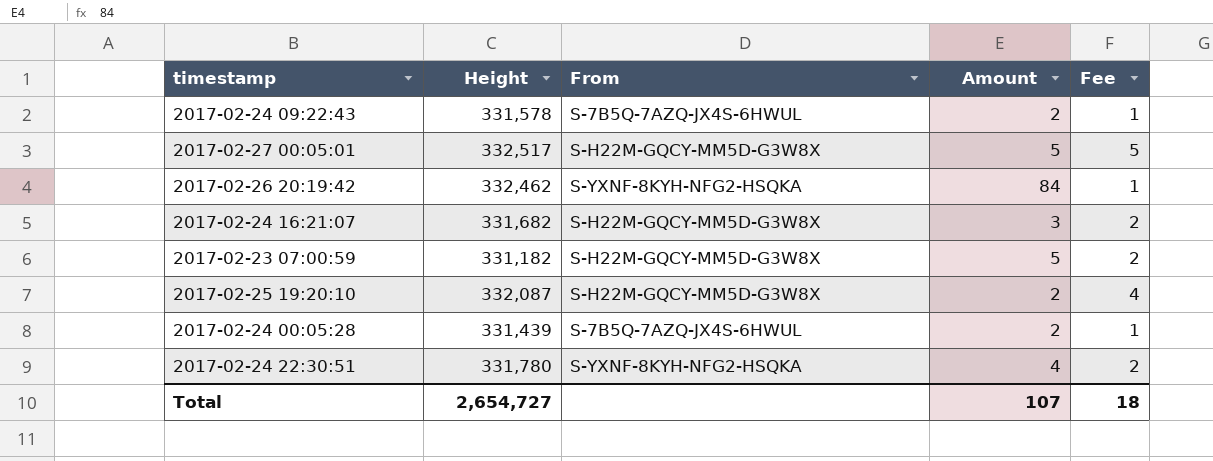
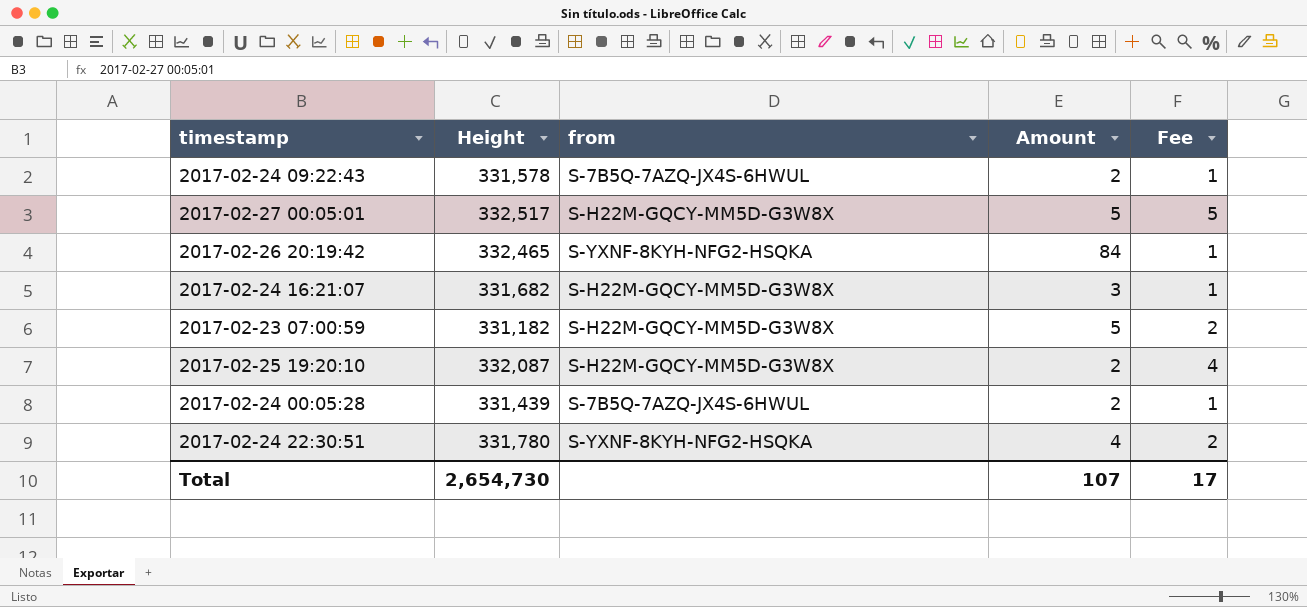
column name: From -> from
2017-02-26 20:19:42 | Height: 332,462 -> 332,465
2017-02-24 16:21:07 | Fee: 2 -> 1
Total | Height: 2,654,727 -> 2,654,730
Total | Fee: 18 -> 17

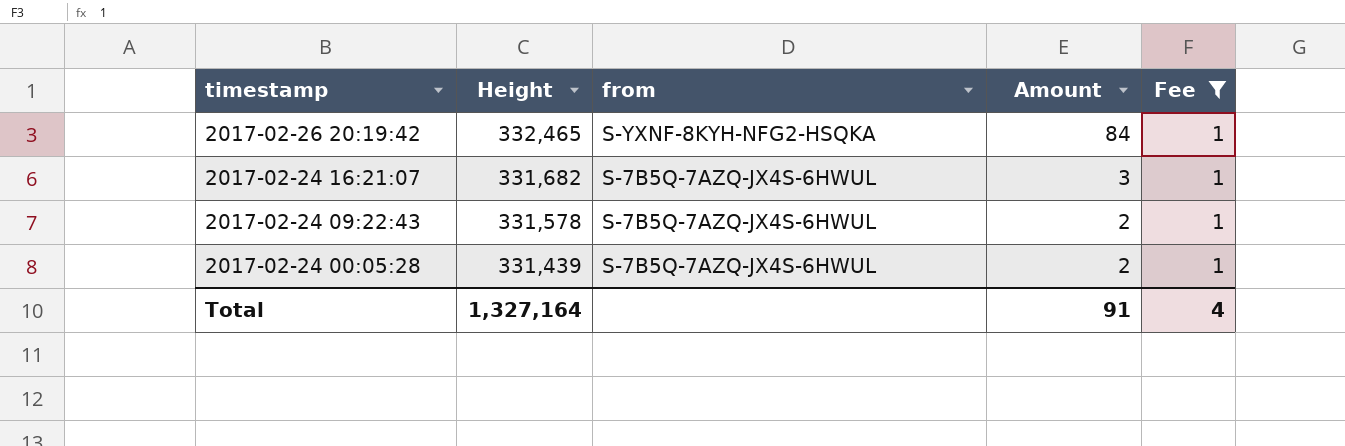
filter: none -> Fee = 1
row order: none -> timestamp descending
2017-02-24 16:21:07 | from: S-H22M-GQCY-MM5D-G3W8X -> S-7B5Q-7AZQ-JX4S-6HWUL
Total | Height: 2,654,730 -> 1,327,164
Total | Amount: 107 -> 91
Total | Fee: 17 -> 4

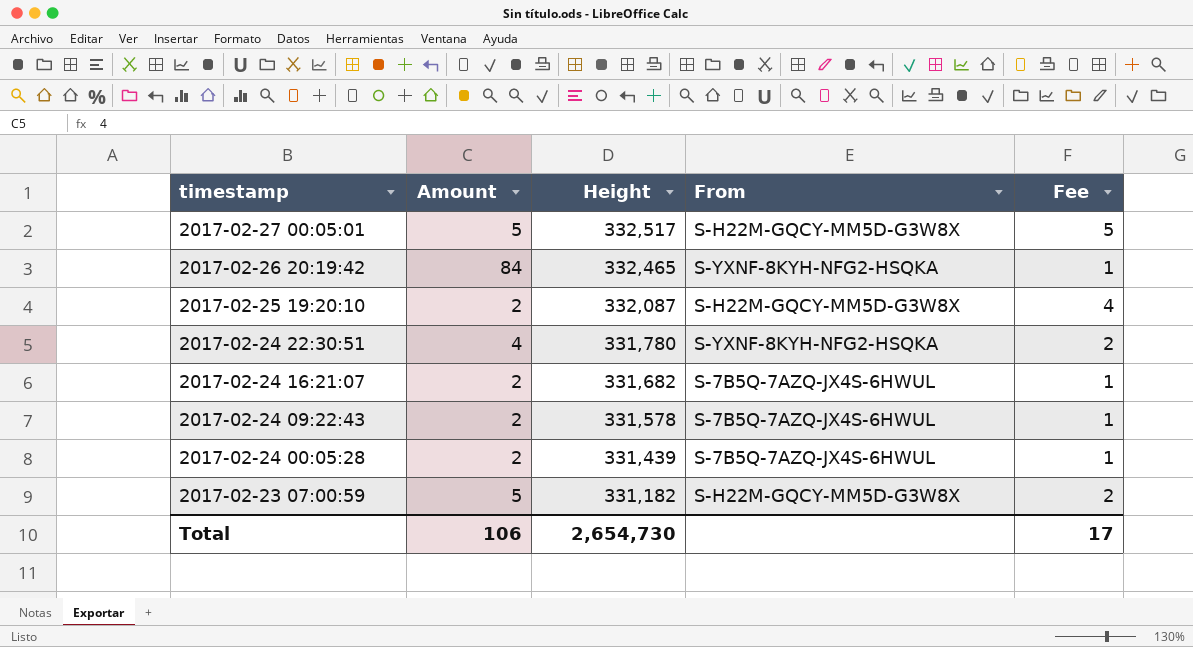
filter: Fee = 1 -> none
column Amount | position: 4 -> 2
column name: from -> From
2017-02-24 16:21:07 | Amount: 3 -> 2
Total | Amount: 91 -> 106
Total | Height: 1,327,164 -> 2,654,730
Total | Fee: 4 -> 17

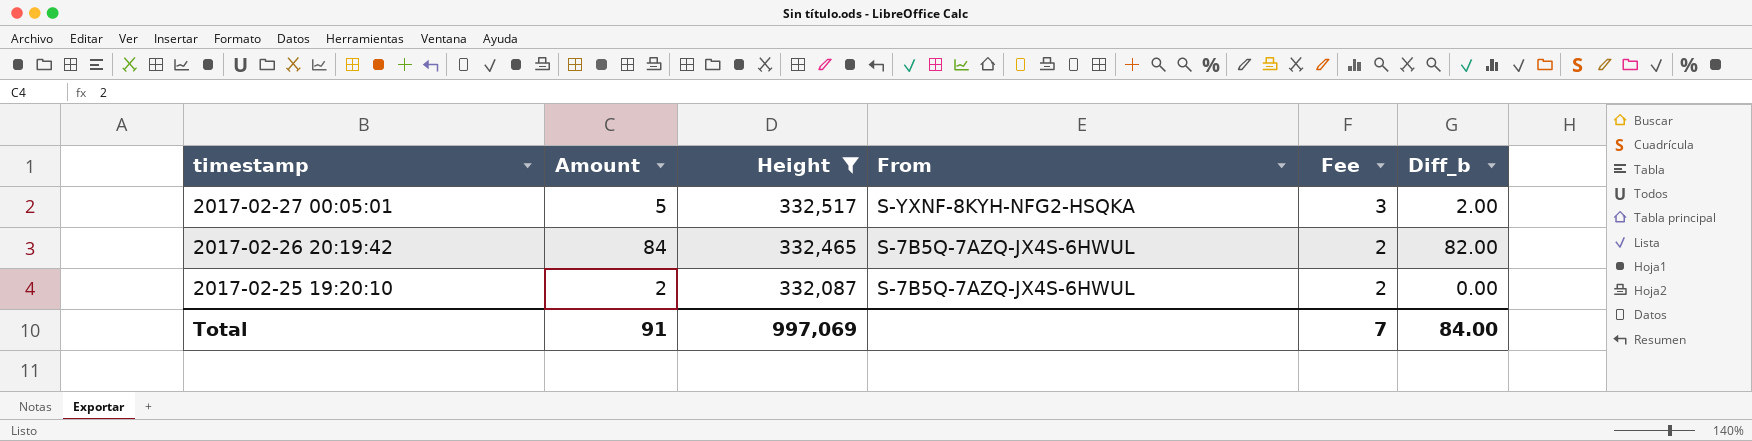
filter: none -> Height >= 332,087
column Diff_b | formula: none -> [Amount] - [Fee]
2017-02-27 00:05:01 | From: S-H22M-GQCY-MM5D-G3W8X -> S-YXNF-8KYH-NFG2-HSQKA
2017-02-27 00:05:01 | Fee: 5 -> 3
2017-02-26 20:19:42 | From: S-YXNF-8KYH-NFG2-HSQKA -> S-7B5Q-7AZQ-JX4S-6HWUL
2017-02-26 20:19:42 | Fee: 1 -> 2
2017-02-25 19:20:10 | From: S-H22M-GQCY-MM5D-G3W8X -> S-7B5Q-7AZQ-JX4S-6HWUL
2017-02-25 19:20:10 | Fee: 4 -> 2
Total | Amount: 106 -> 91
Total | Height: 2,654,730 -> 997,069
Total | Fee: 17 -> 7

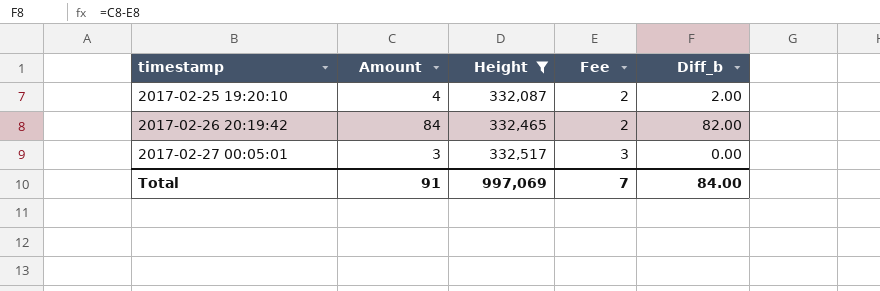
row order: timestamp descending -> timestamp ascending
column From | position: 4 -> none
2017-02-25 19:20:10 | Amount: 2 -> 4
2017-02-25 19:20:10 | Diff_b: 0.00 -> 2.00
2017-02-27 00:05:01 | Amount: 5 -> 3
2017-02-27 00:05:01 | Diff_b: 2.00 -> 0.00

